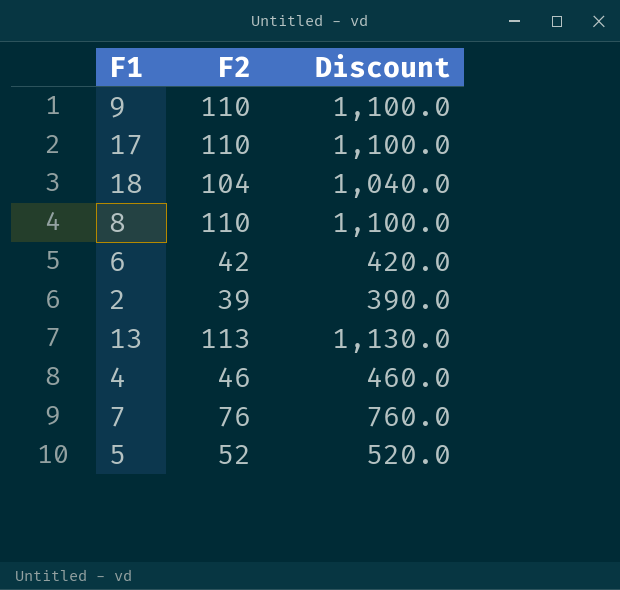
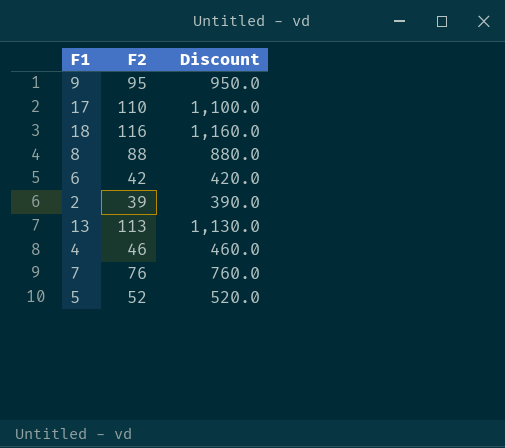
9 | F2: 110 -> 95
9 | Discount: 1,100.0 -> 950.0
18 | F2: 104 -> 116
18 | Discount: 1,040.0 -> 1,160.0
8 | F2: 110 -> 88
8 | Discount: 1,100.0 -> 880.0

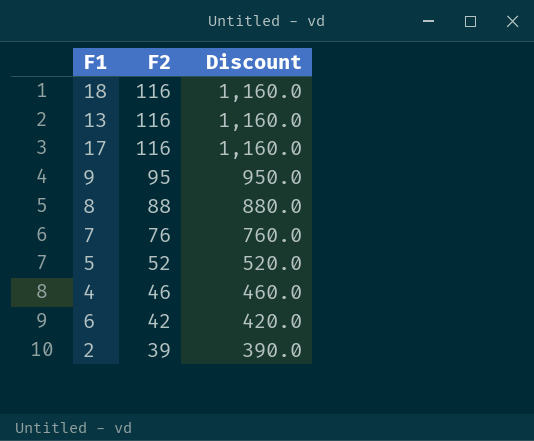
row order: none -> F2 descending
13 | F2: 113 -> 116
13 | Discount: 1,130.0 -> 1,160.0
17 | F2: 110 -> 116
17 | Discount: 1,100.0 -> 1,160.0

